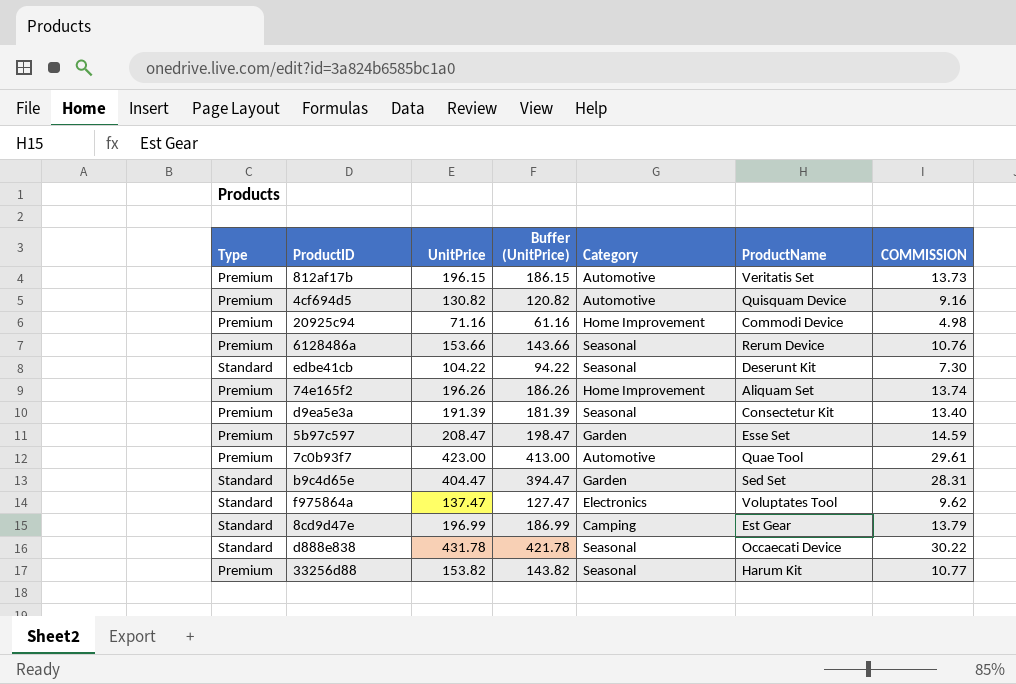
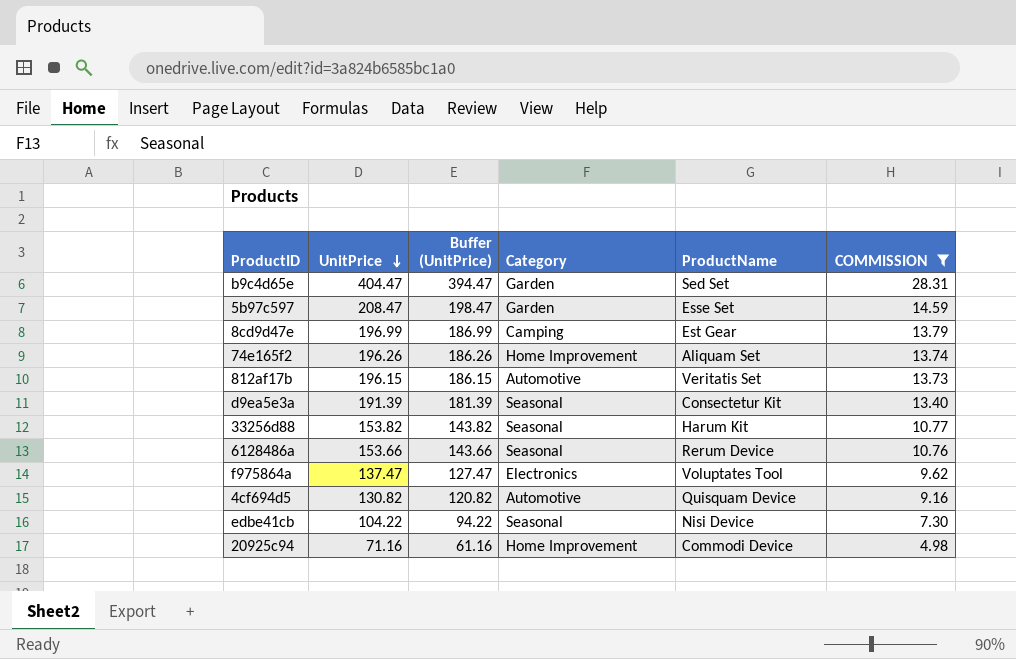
filter: none -> COMMISSION <= 28.31
row order: none -> UnitPrice descending
column Type | position: 1 -> none
edbe41cb | ProductName: Deserunt Kit -> Nisi Device

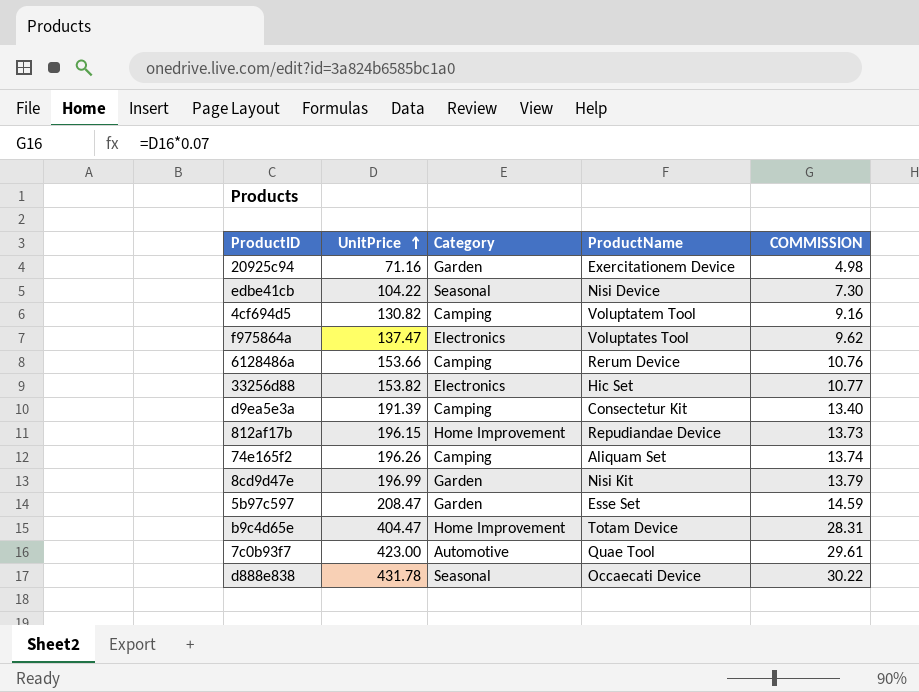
filter: COMMISSION <= 28.31 -> none
row order: UnitPrice descending -> UnitPrice ascending
column Buffer (UnitPrice) | formula: [UnitPrice] - 10 -> none
20925c94 | Category: Home Improvement -> Garden
20925c94 | ProductName: Commodi Device -> Exercitationem Device
4cf694d5 | Category: Automotive -> Camping
4cf694d5 | ProductName: Quisquam Device -> Voluptatem Tool
6128486a | Category: Seasonal -> Camping
33256d88 | Category: Seasonal -> Electronics
33256d88 | ProductName: Harum Kit -> Hic Set
d9ea5e3a | Category: Seasonal -> Camping
812af17b | Category: Automotive -> Home Improvement
812af17b | ProductName: Veritatis Set -> Repudiandae Device
74e165f2 | Category: Home Improvement -> Camping
8cd9d47e | Category: Camping -> Garden
8cd9d47e | ProductName: Est Gear -> Nisi Kit
b9c4d65e | Category: Garden -> Home Improvement
b9c4d65e | ProductName: Sed Set -> Totam Device

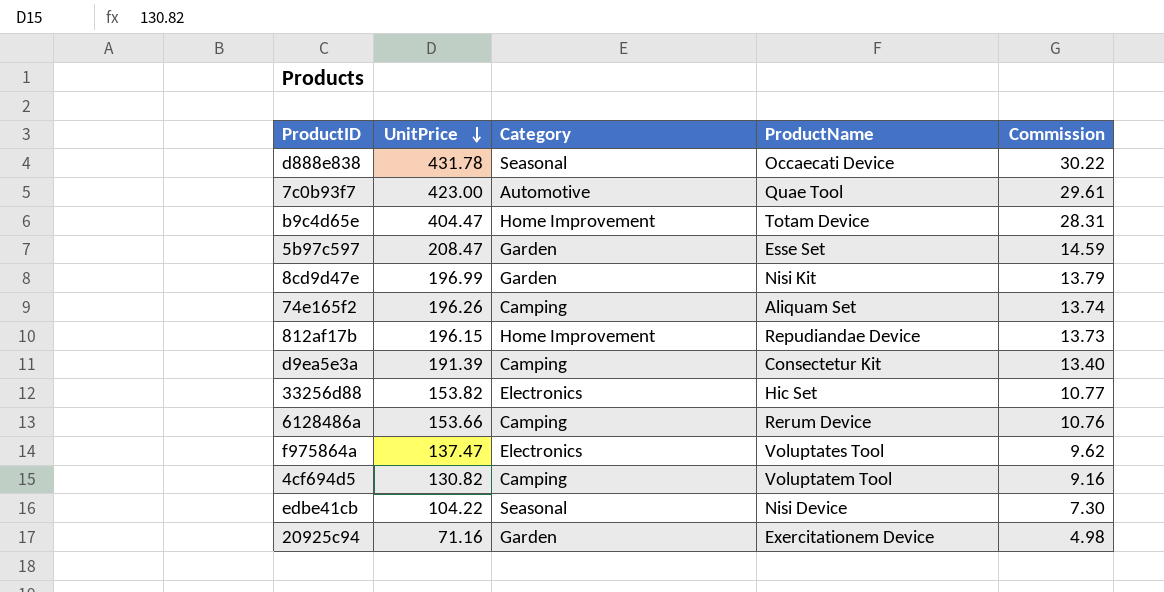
row order: UnitPrice ascending -> UnitPrice descending
column name: COMMISSION -> Commission

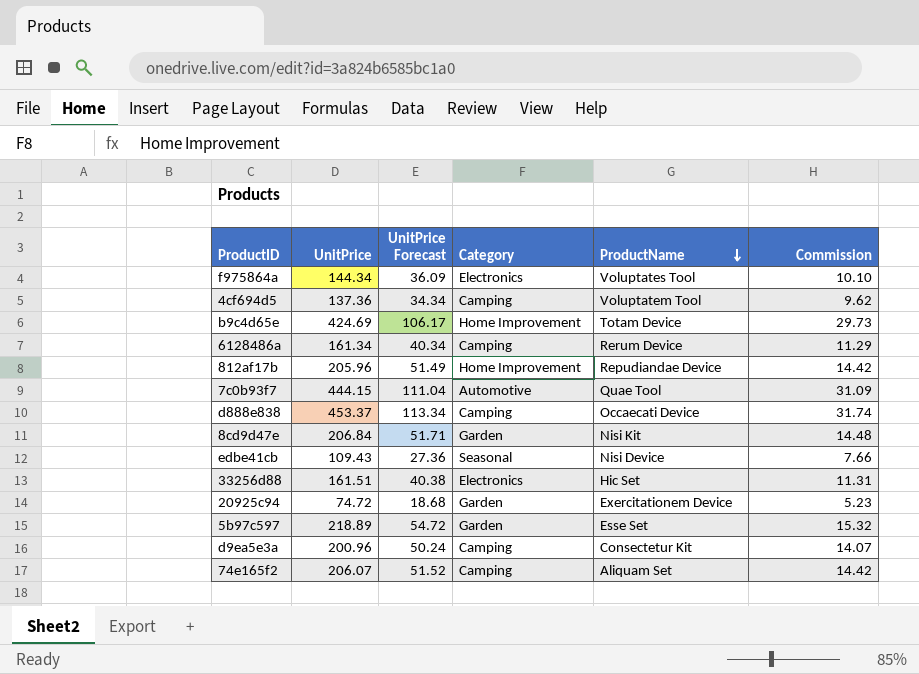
row order: UnitPrice descending -> ProductName descending
column UnitPrice Forecast | formula: none -> [UnitPrice] * 0.25
f975864a | UnitPrice: 137.47 -> 144.34
f975864a | Commission: 9.62 -> 10.10
4cf694d5 | UnitPrice: 130.82 -> 137.36
4cf694d5 | Commission: 9.16 -> 9.62
b9c4d65e | UnitPrice: 404.47 -> 424.69
b9c4d65e | Commission: 28.31 -> 29.73
6128486a | UnitPrice: 153.66 -> 161.34
6128486a | Commission: 10.76 -> 11.29
812af17b | UnitPrice: 196.15 -> 205.96
812af17b | Commission: 13.73 -> 14.42
7c0b93f7 | UnitPrice: 423.00 -> 444.15
7c0b93f7 | Commission: 29.61 -> 31.09
d888e838 | UnitPrice: 431.78 -> 453.37
d888e838 | Category: Seasonal -> Camping
d888e838 | Commission: 30.22 -> 31.74
8cd9d47e | UnitPrice: 196.99 -> 206.84
8cd9d47e | Commission: 13.79 -> 14.48
edbe41cb | UnitPrice: 104.22 -> 109.43
edbe41cb | Commission: 7.30 -> 7.66
33256d88 | UnitPrice: 153.82 -> 161.51
33256d88 | Commission: 10.77 -> 11.31
20925c94 | UnitPrice: 71.16 -> 74.72
20925c94 | Commission: 4.98 -> 5.23
5b97c597 | UnitPrice: 208.47 -> 218.89
5b97c597 | Commission: 14.59 -> 15.32
d9ea5e3a | UnitPrice: 191.39 -> 200.96
d9ea5e3a | Commission: 13.40 -> 14.07
74e165f2 | UnitPrice: 196.26 -> 206.07
74e165f2 | Commission: 13.74 -> 14.42

